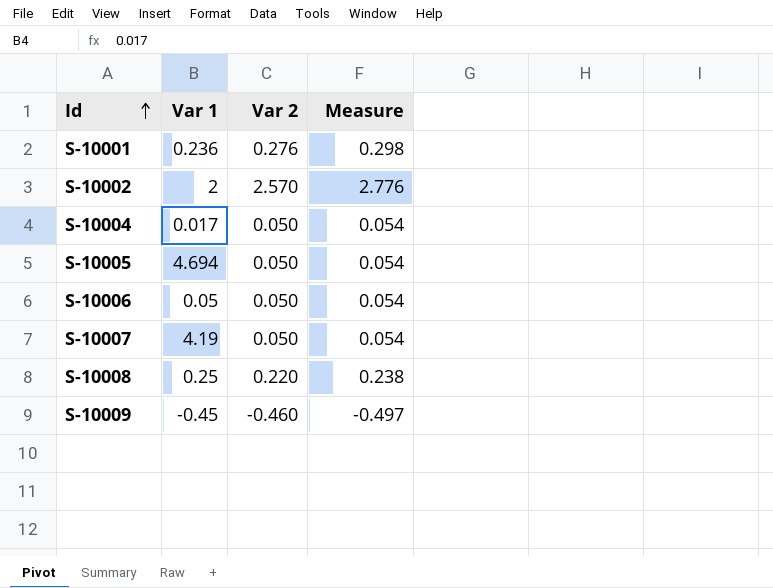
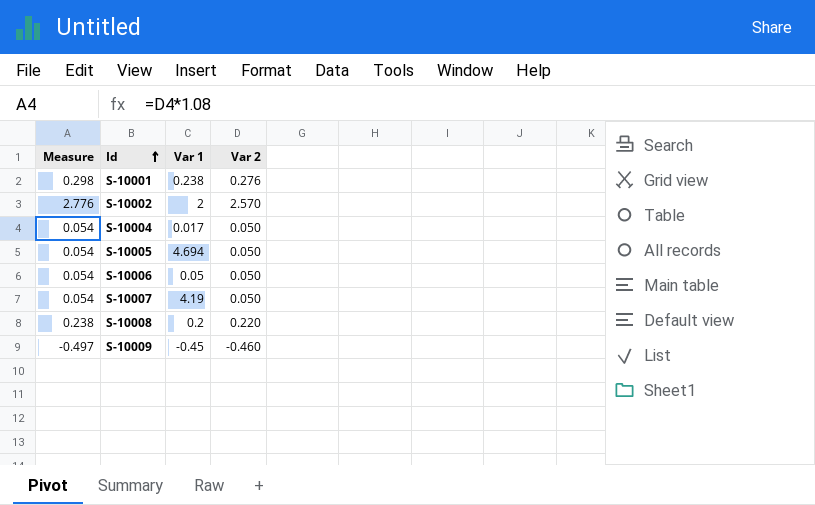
column Measure | position: 4 -> 1
S-10001 | Var 1: 0.236 -> 0.238
S-10008 | Var 1: 0.25 -> 0.2

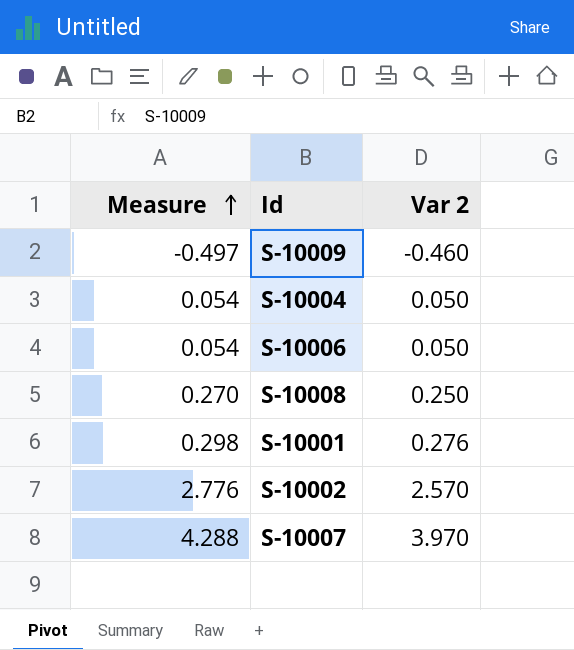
row order: Id ascending -> Measure ascending
column Var 1 | position: 3 -> none
row S-10005: 0.054 | 4.694 | 0.050 -> none
S-10008 | Measure: 0.238 -> 0.270
S-10008 | Var 2: 0.220 -> 0.250
S-10007 | Measure: 0.054 -> 4.288
S-10007 | Var 2: 0.050 -> 3.970

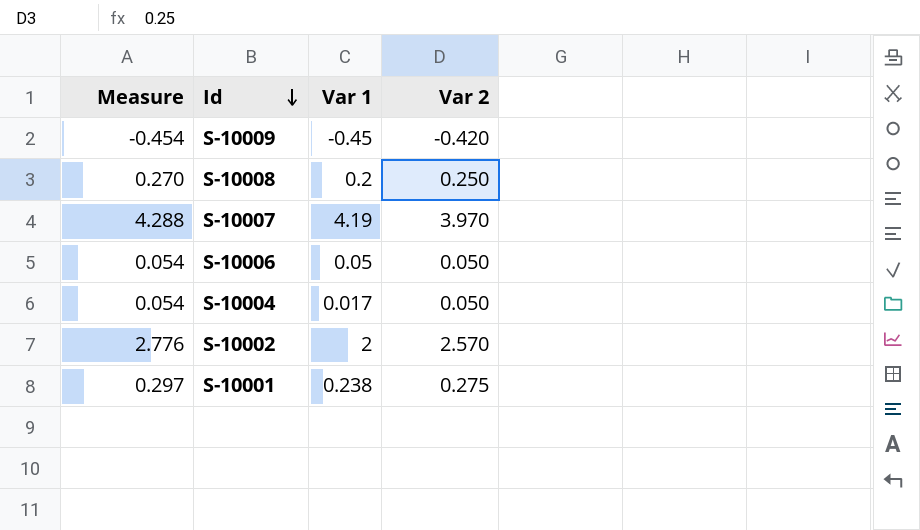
row order: Measure ascending -> Id descending
column Var 1 | position: none -> 3
S-10009 | Measure: -0.497 -> -0.454
S-10009 | Var 2: -0.460 -> -0.420
S-10001 | Measure: 0.298 -> 0.297
S-10001 | Var 2: 0.276 -> 0.275

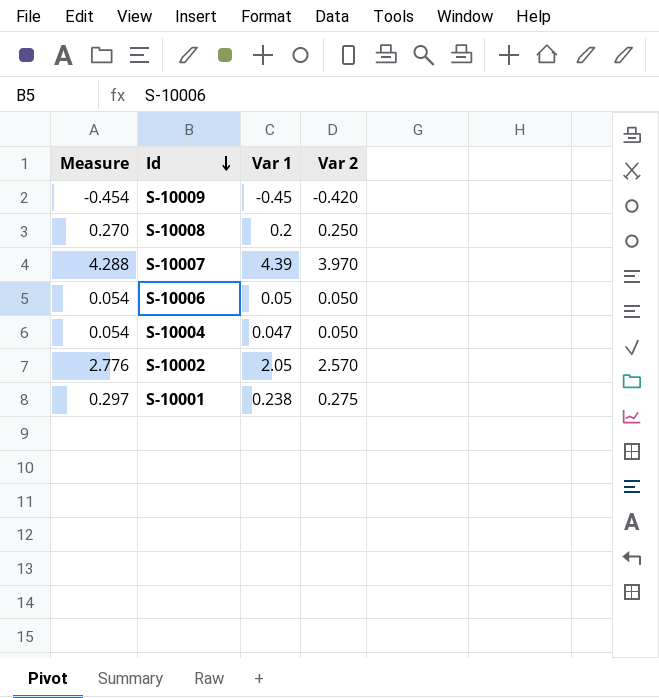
S-10007 | Var 1: 4.19 -> 4.39
S-10004 | Var 1: 0.017 -> 0.047
S-10002 | Var 1: 2 -> 2.05

